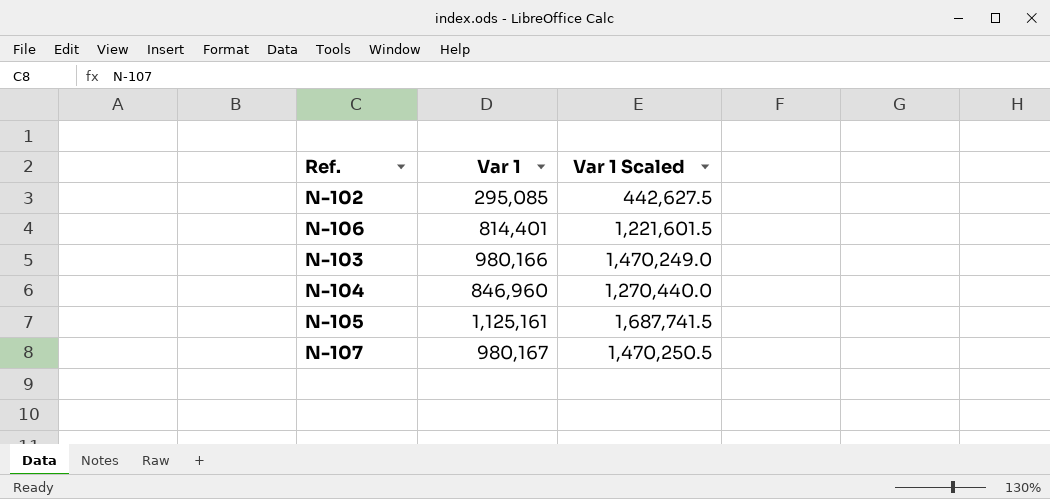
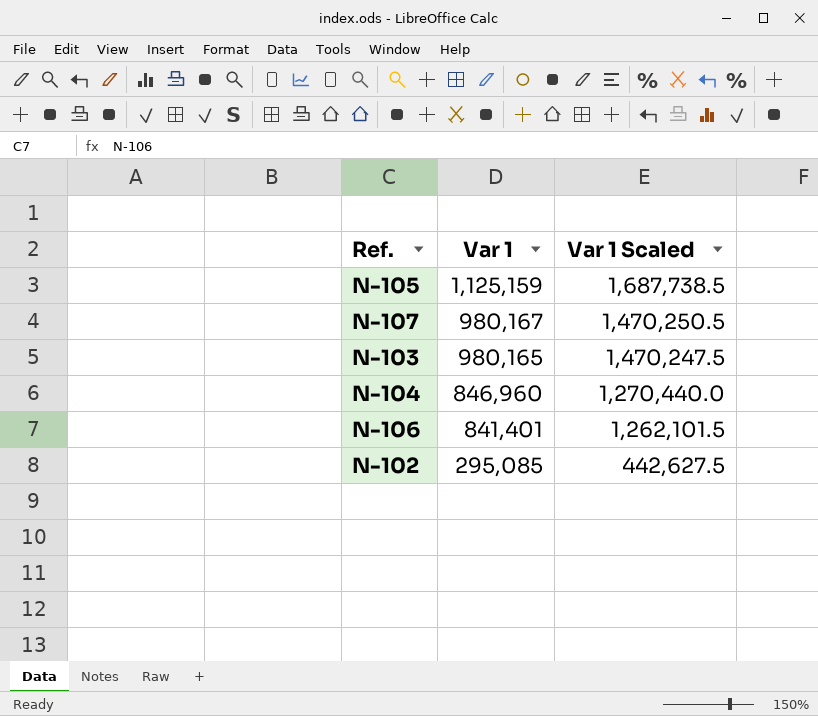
row order: none -> Var 1 descending
N-105 | Var 1: 1,125,161 -> 1,125,159
N-105 | Var 1 Scaled: 1,687,741.5 -> 1,687,738.5
N-103 | Var 1: 980,166 -> 980,165
N-103 | Var 1 Scaled: 1,470,249.0 -> 1,470,247.5
N-106 | Var 1: 814,401 -> 841,401
N-106 | Var 1 Scaled: 1,221,601.5 -> 1,262,101.5

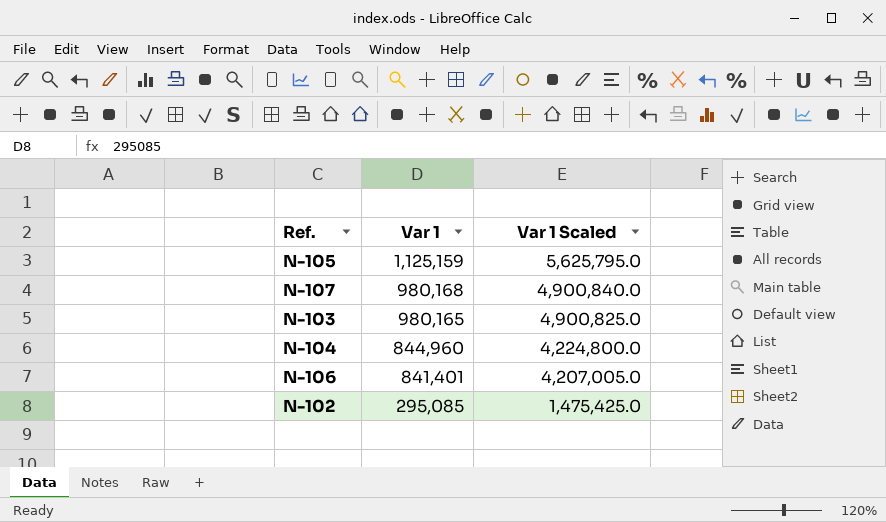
column Var 1 Scaled | formula: [Var 1] * 1.5 -> [Var 1] * 5
N-107 | Var 1: 980,167 -> 980,168
N-104 | Var 1: 846,960 -> 844,960

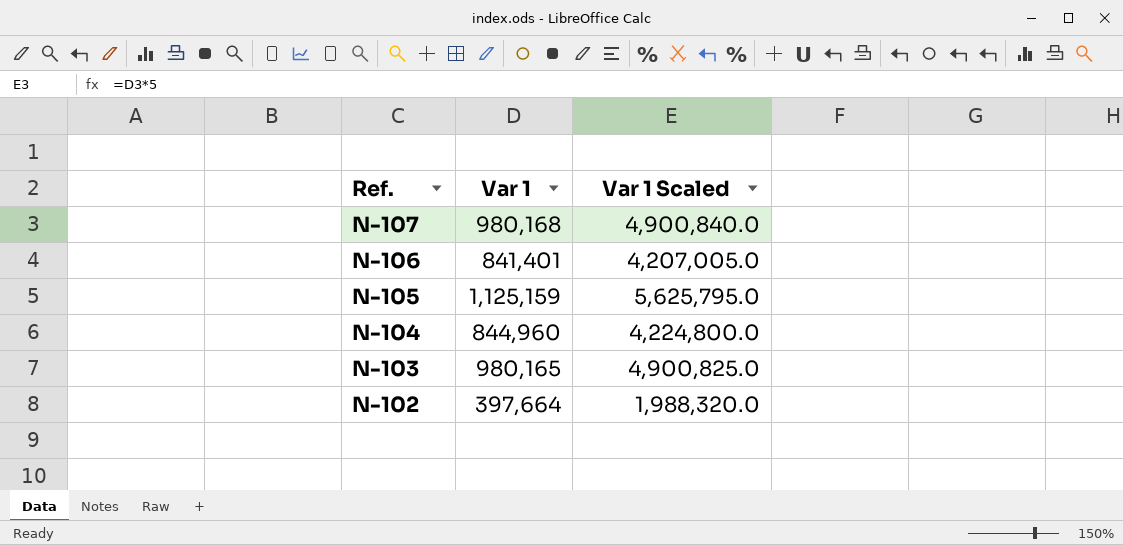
row order: Var 1 descending -> Ref. descending
N-102 | Var 1: 295,085 -> 397,664
N-102 | Var 1 Scaled: 1,475,425.0 -> 1,988,320.0

